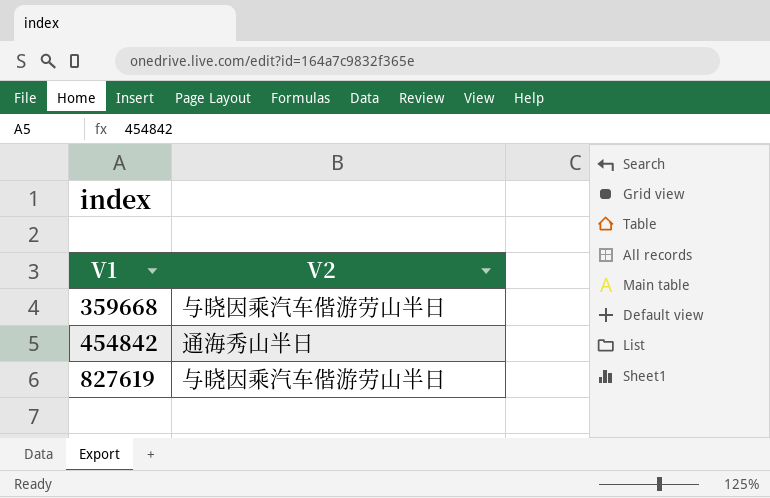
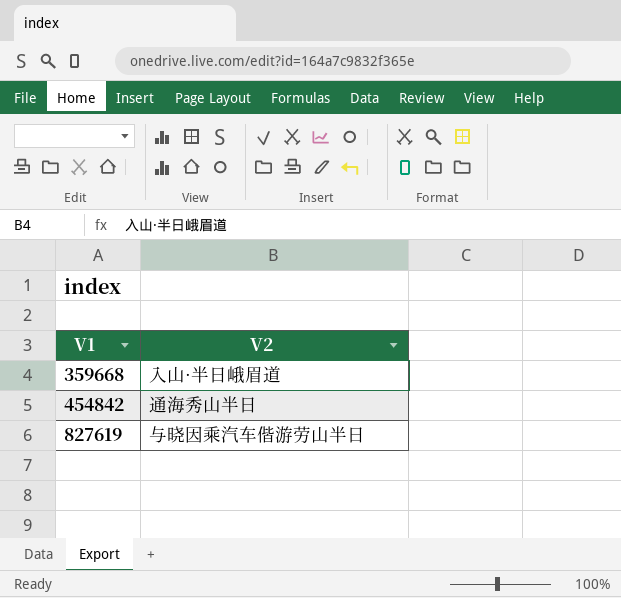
359668 | V2: 与晓因乘汽车偕游劳山半日 -> 入山·半日峨眉道

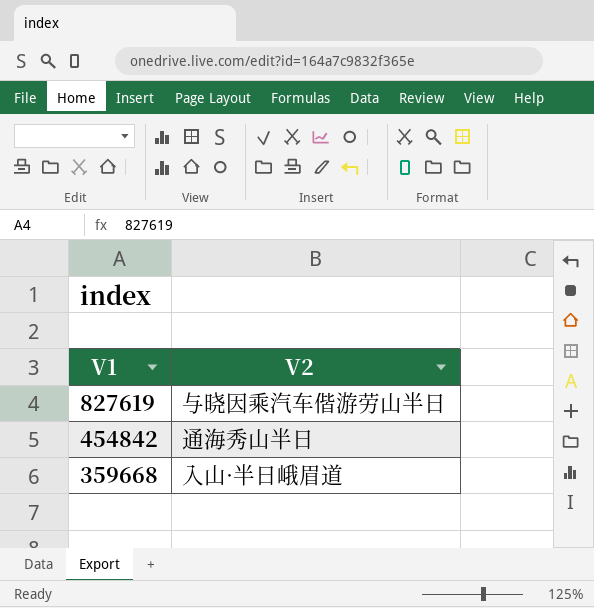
row order: V1 ascending -> V1 descending

